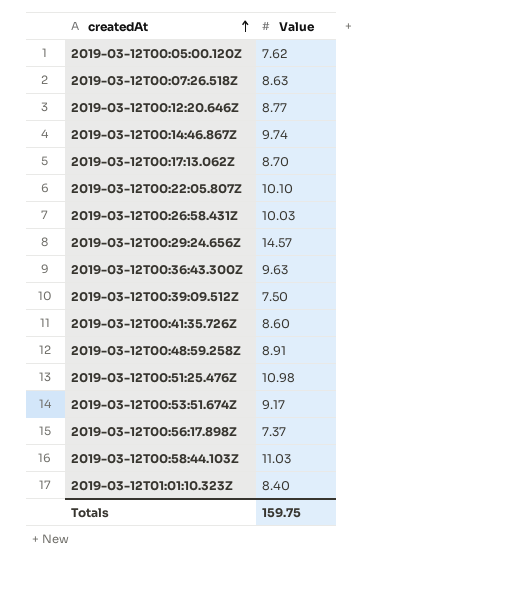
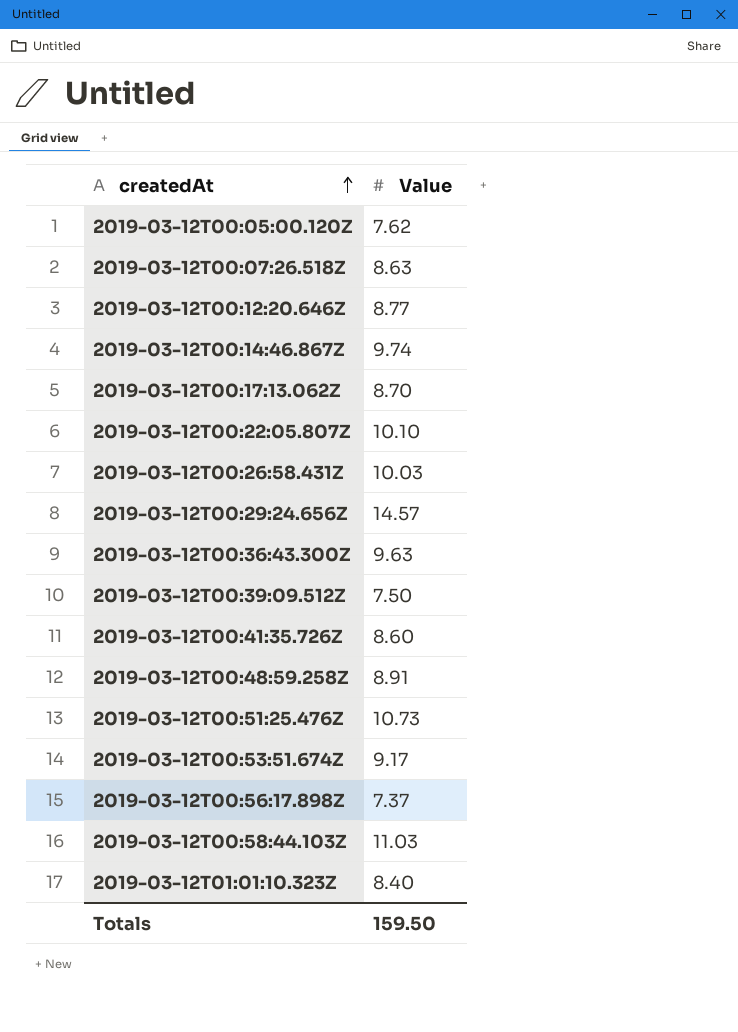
2019-03-12T00:51:25.476Z | Value: 10.98 -> 10.73
Totals | Value: 159.75 -> 159.50

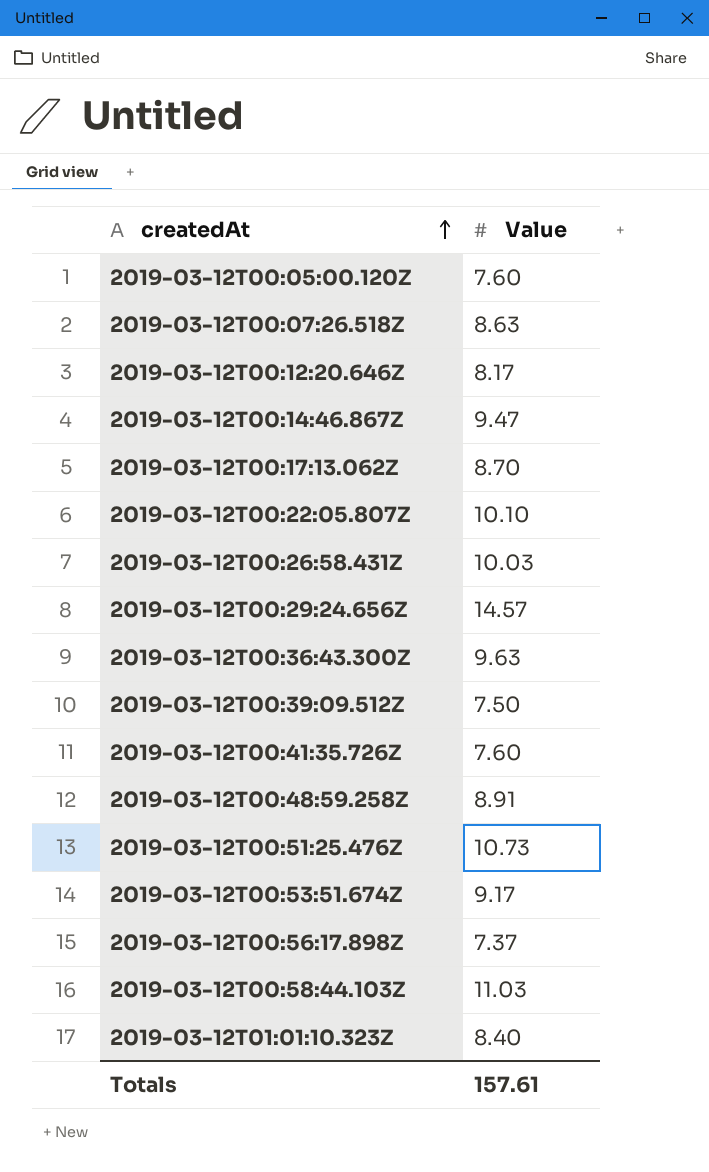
2019-03-12T00:05:00.120Z | Value: 7.62 -> 7.60
2019-03-12T00:12:20.646Z | Value: 8.77 -> 8.17
2019-03-12T00:14:46.867Z | Value: 9.74 -> 9.47
2019-03-12T00:41:35.726Z | Value: 8.60 -> 7.60
Totals | Value: 159.50 -> 157.61

